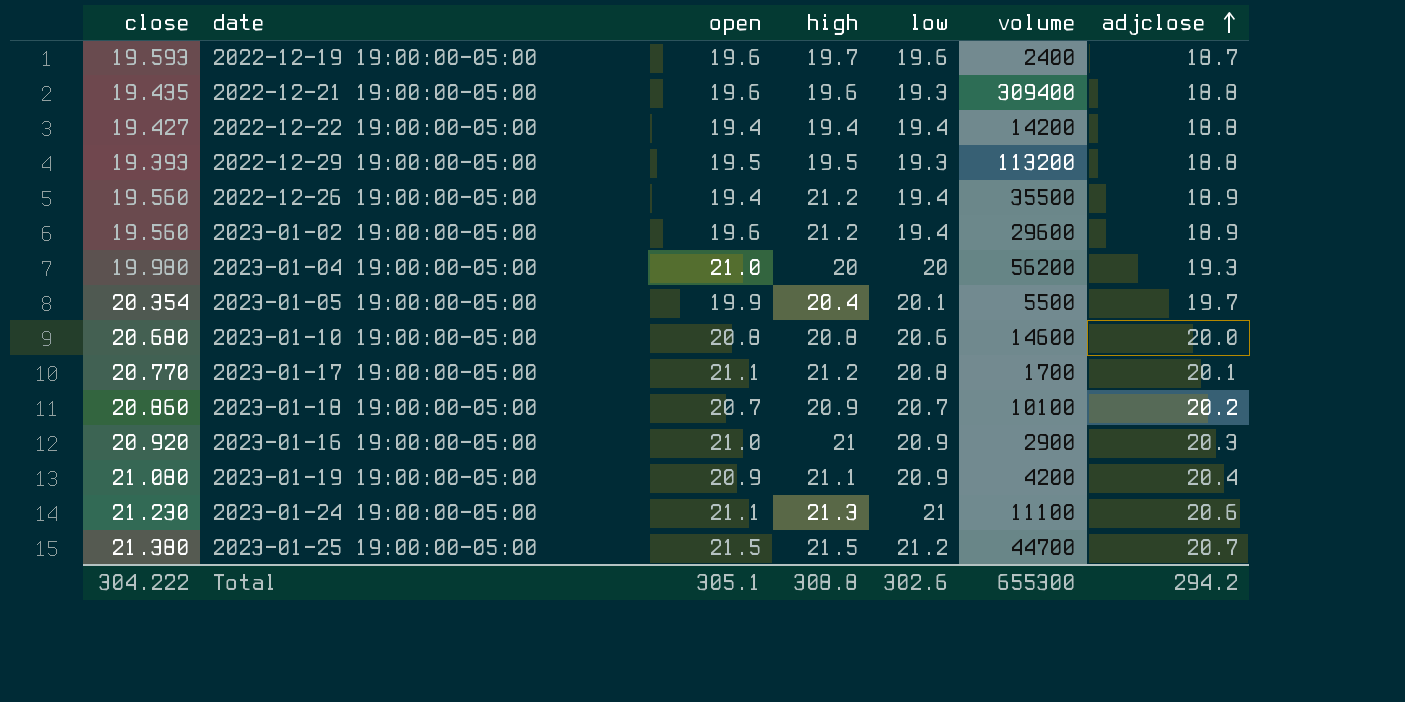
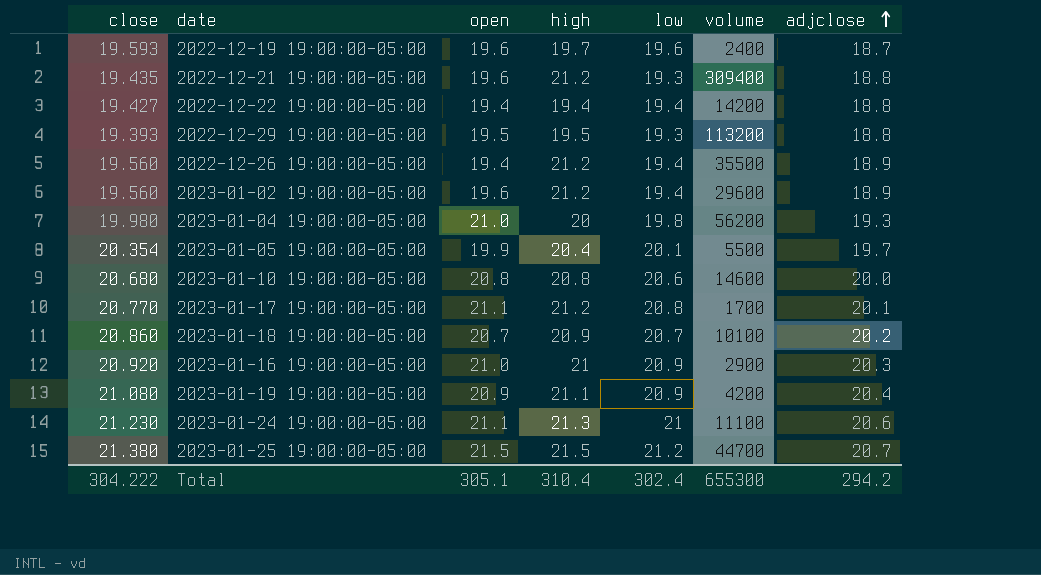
2022-12-21 19:00:00-05:00 | high: 19.6 -> 21.2
2023-01-04 19:00:00-05:00 | low: 20 -> 19.8
Total | high: 308.8 -> 310.4
Total | low: 302.6 -> 302.4

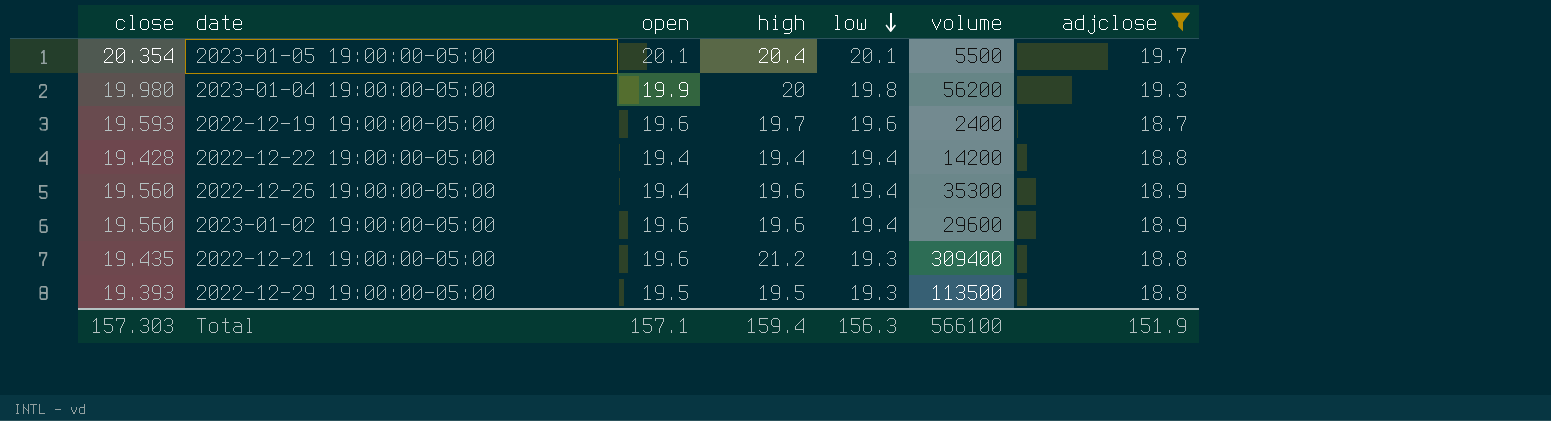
filter: none -> adjclose <= 19.7
row order: adjclose ascending -> low descending
2023-01-05 19:00:00-05:00 | open: 19.9 -> 20.1
2023-01-04 19:00:00-05:00 | open: 21.0 -> 19.9
2022-12-22 19:00:00-05:00 | close: 19.427 -> 19.428
2022-12-26 19:00:00-05:00 | high: 21.2 -> 19.6
2022-12-26 19:00:00-05:00 | volume: 35500 -> 35300
2023-01-02 19:00:00-05:00 | high: 21.2 -> 19.6
2022-12-29 19:00:00-05:00 | volume: 113200 -> 113500
Total | close: 304.222 -> 157.303
Total | open: 305.1 -> 157.1
Total | high: 310.4 -> 159.4
Total | low: 302.4 -> 156.3
Total | volume: 655300 -> 566100
Total | adjclose: 294.2 -> 151.9

